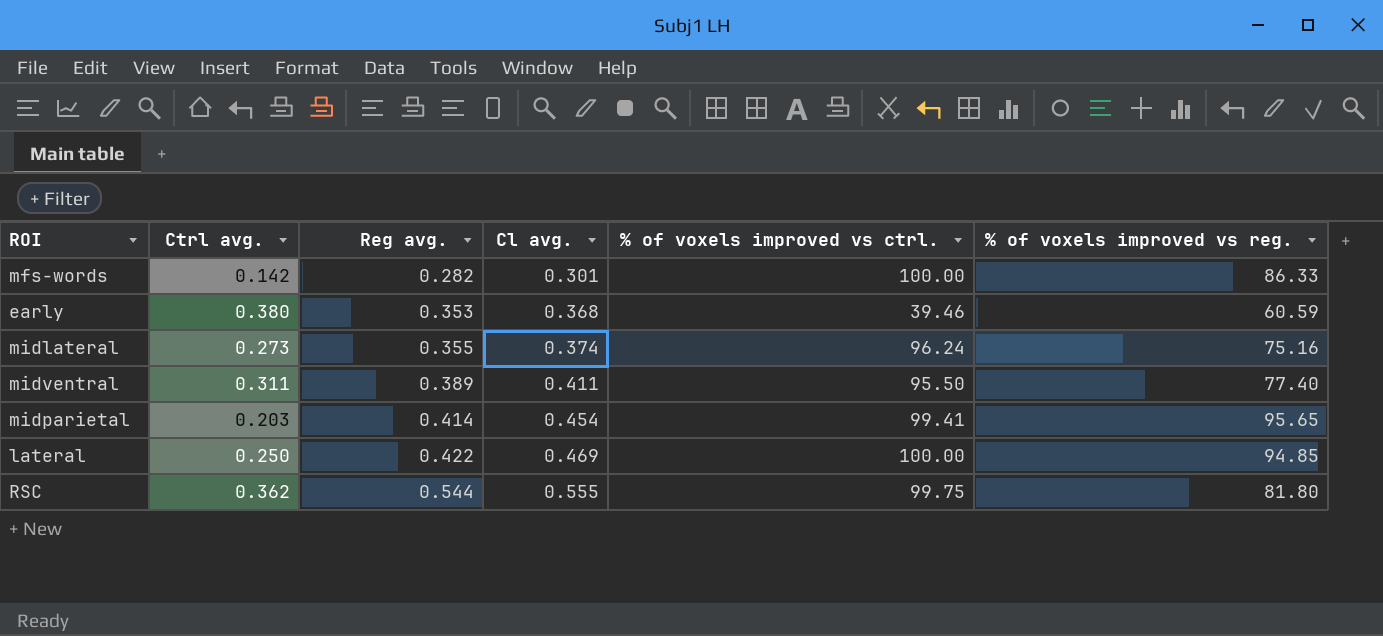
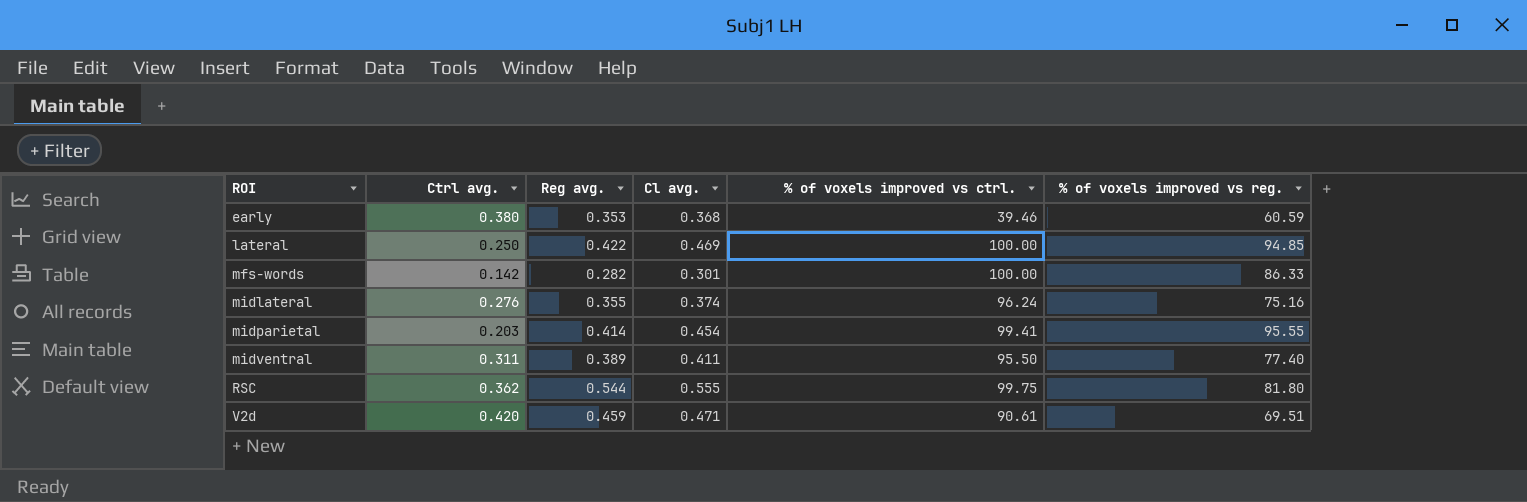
row order: Reg avg. ascending -> ROI ascending
midlateral | Ctrl avg.: 0.273 -> 0.276
midparietal | % of voxels improved vs reg.: 95.65 -> 95.55
row V2d: none -> 0.420 | 0.459 | 0.471 | 90.61 | 69.51

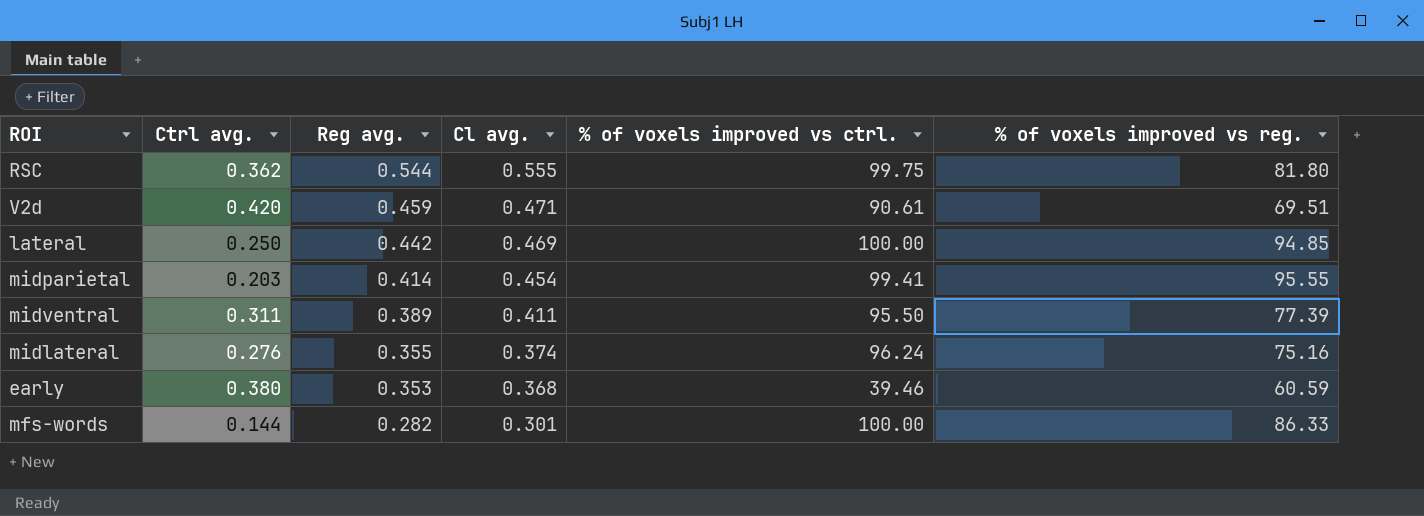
row order: ROI ascending -> Reg avg. descending
lateral | Reg avg.: 0.422 -> 0.442
midventral | % of voxels improved vs reg.: 77.40 -> 77.39
mfs-words | Ctrl avg.: 0.142 -> 0.144

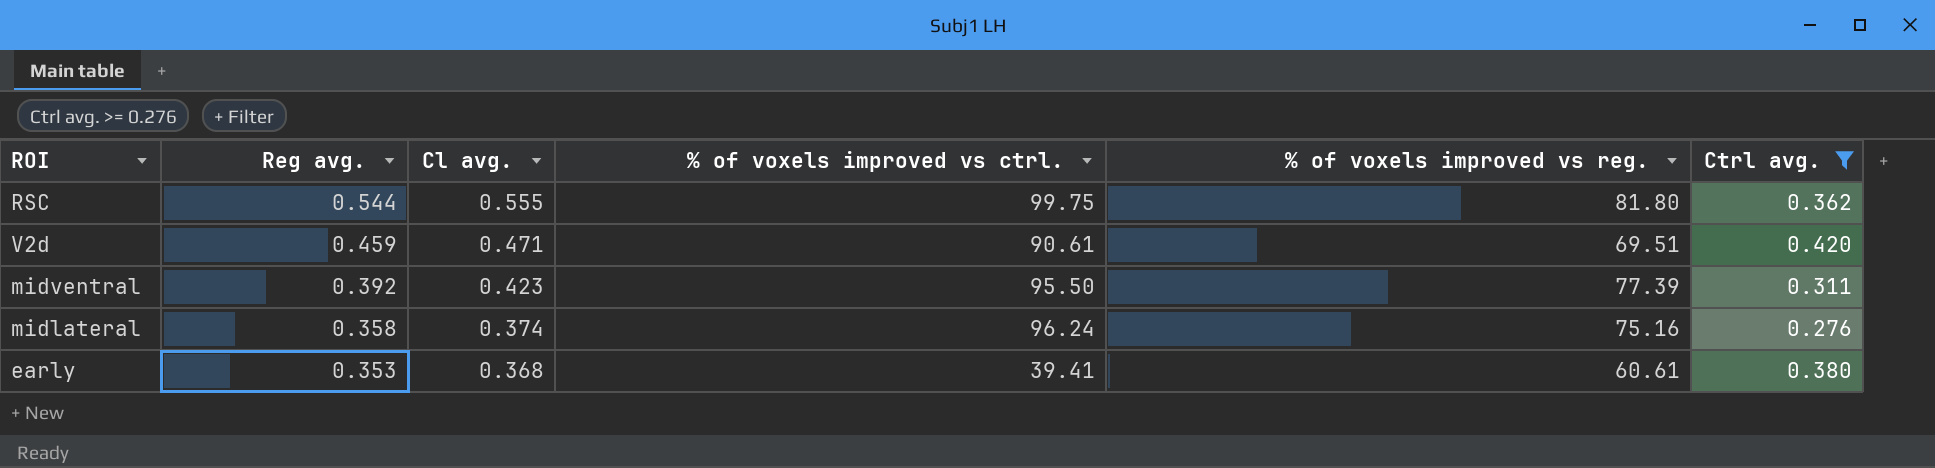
filter: none -> Ctrl avg. >= 0.276
column Ctrl avg. | position: 2 -> 6
midventral | Reg avg.: 0.389 -> 0.392
midventral | Cl avg.: 0.411 -> 0.423
midlateral | Reg avg.: 0.355 -> 0.358
early | % of voxels improved vs ctrl.: 39.46 -> 39.41
early | % of voxels improved vs reg.: 60.59 -> 60.61

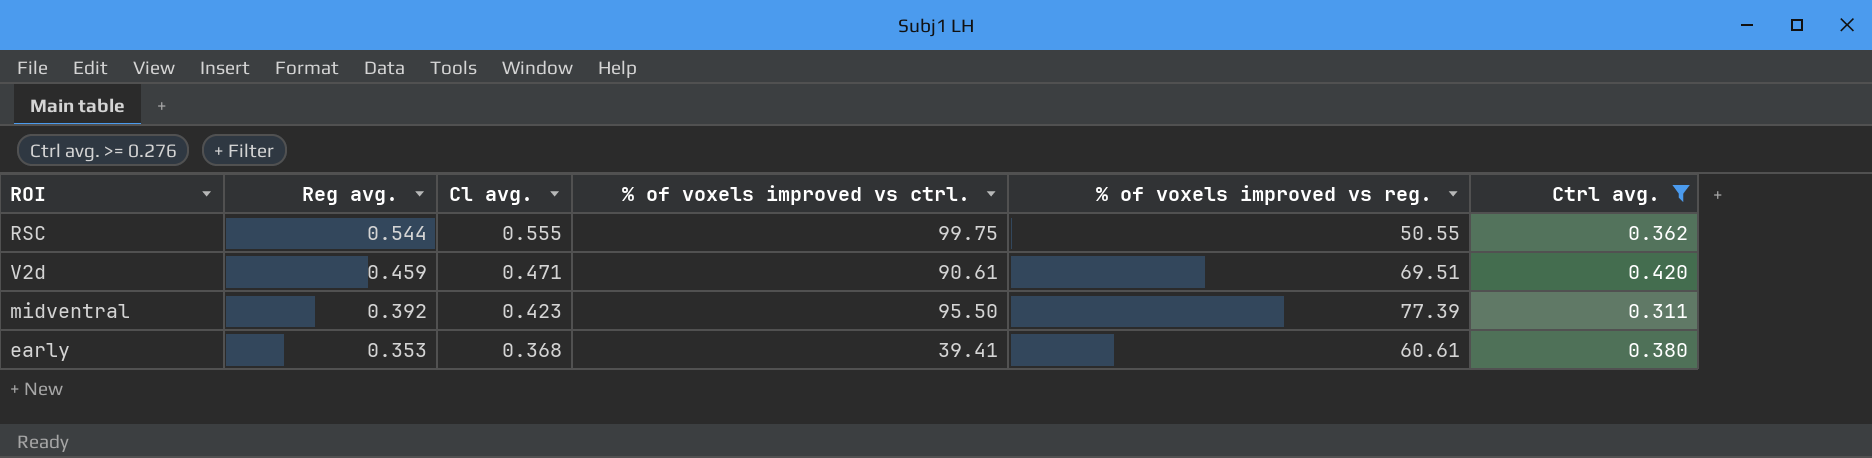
row midlateral: 0.358 | 0.374 | 96.24 | 75.16 | 0.276 -> none
RSC | % of voxels improved vs reg.: 81.80 -> 50.55

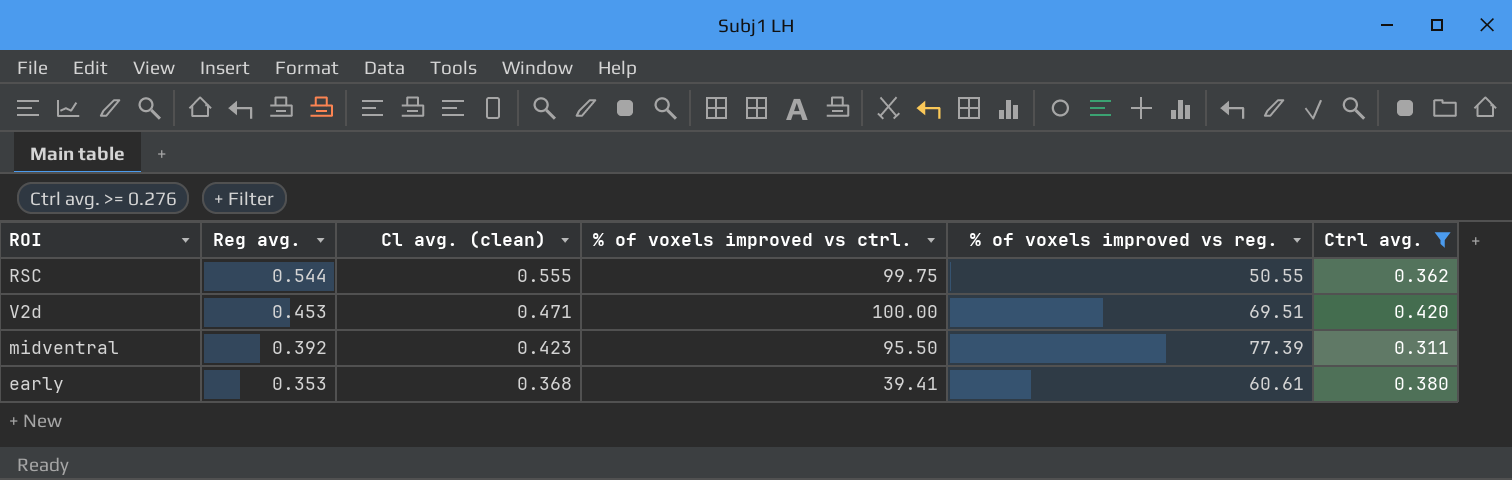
column name: Cl avg. -> Cl avg. (clean)
V2d | Reg avg.: 0.459 -> 0.453
V2d | % of voxels improved vs ctrl.: 90.61 -> 100.00

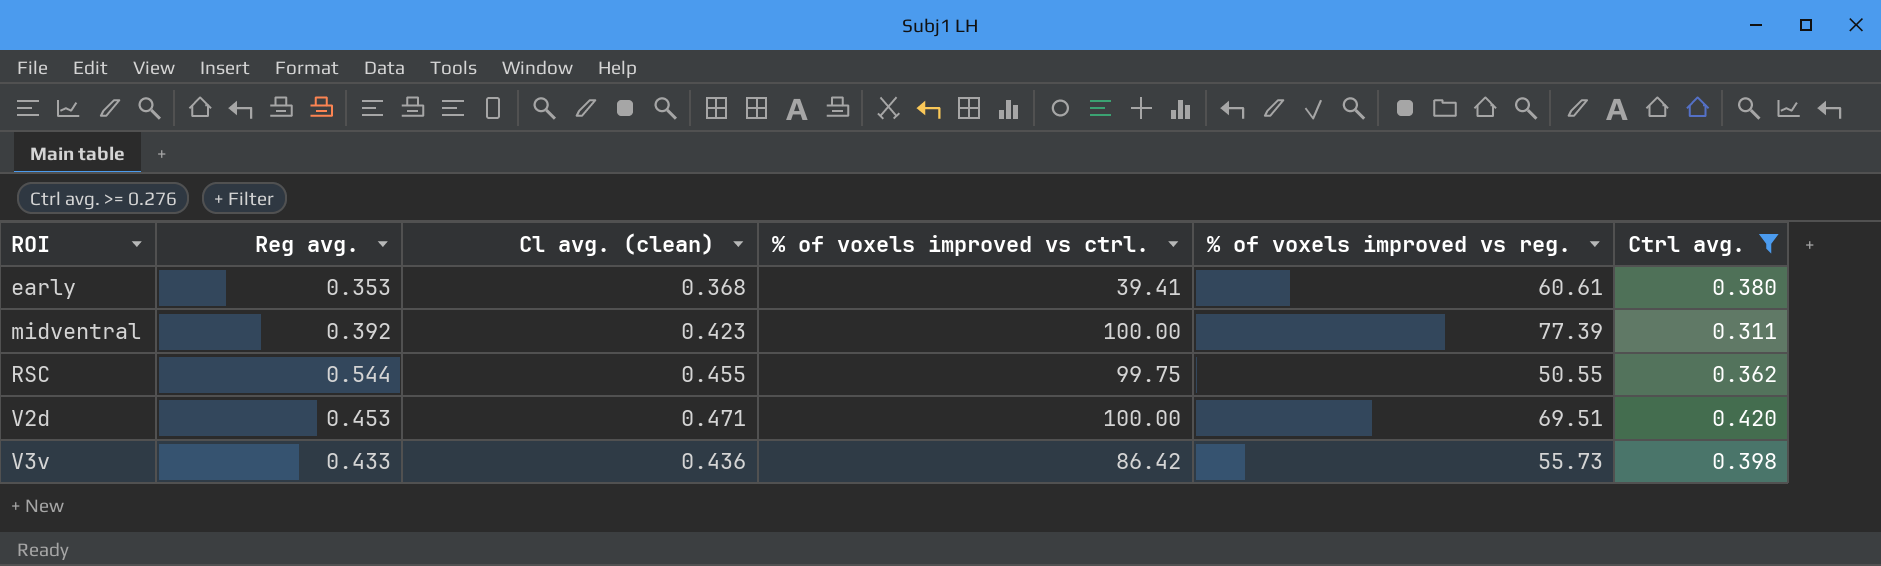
row order: Reg avg. descending -> ROI ascending
midventral | % of voxels improved vs ctrl.: 95.50 -> 100.00
RSC | Cl avg. (clean): 0.555 -> 0.455
row V3v: none -> 0.433 | 0.436 | 86.42 | 55.73 | 0.398

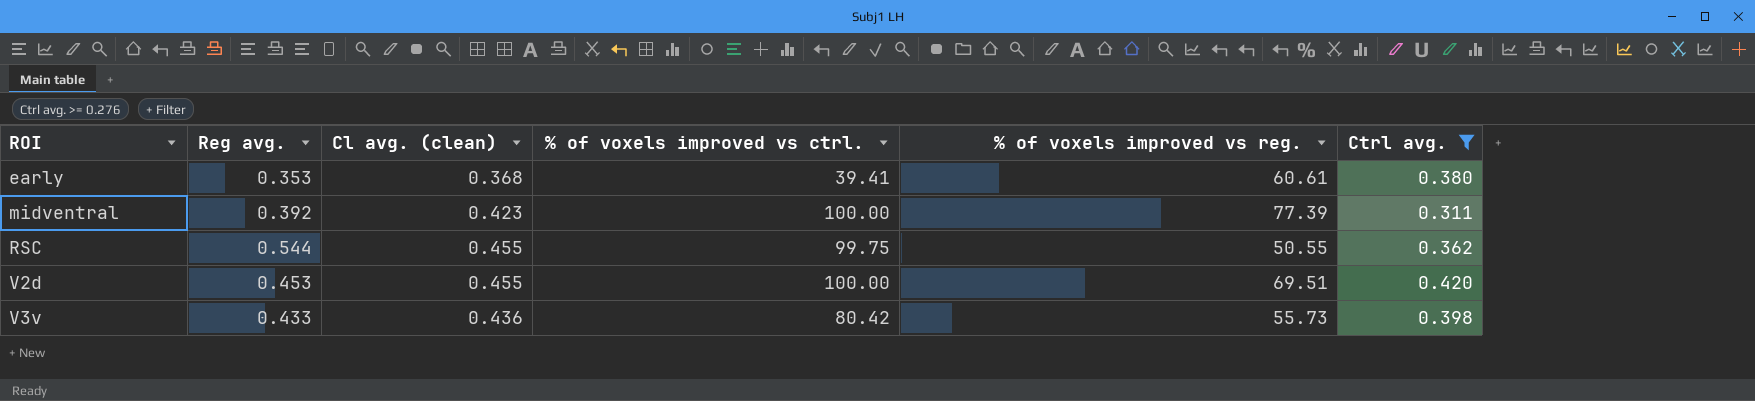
V2d | Cl avg. (clean): 0.471 -> 0.455
V3v | % of voxels improved vs ctrl.: 86.42 -> 80.42

